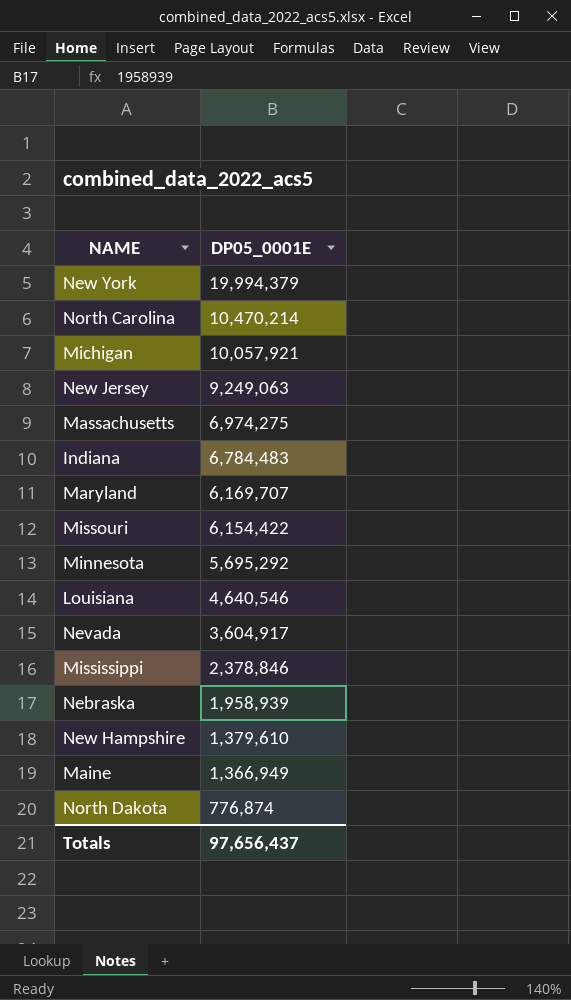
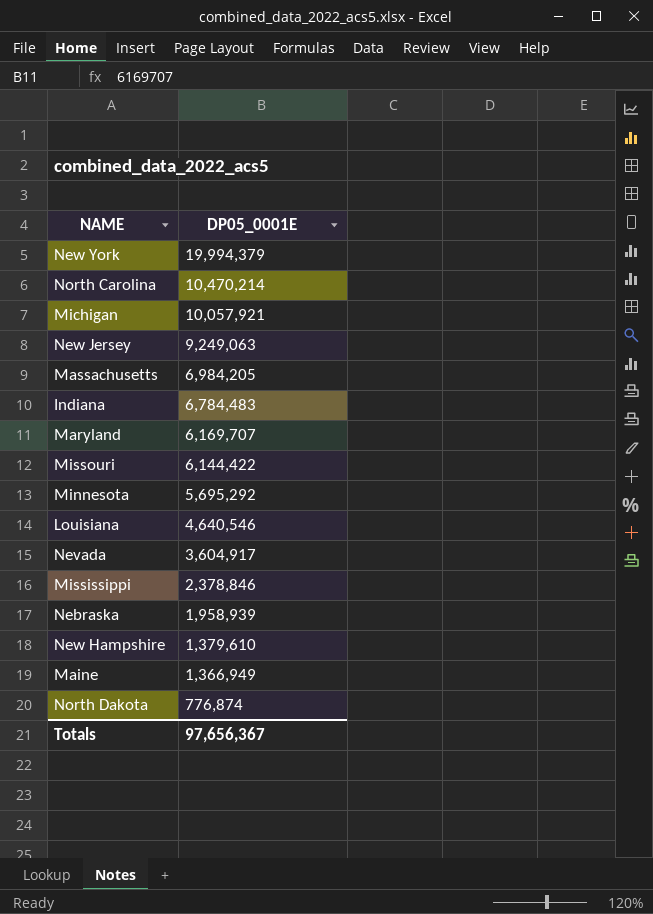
Massachusetts | DP05_0001E: 6,974,275 -> 6,984,205
Missouri | DP05_0001E: 6,154,422 -> 6,144,422
Totals | DP05_0001E: 97,656,437 -> 97,656,367

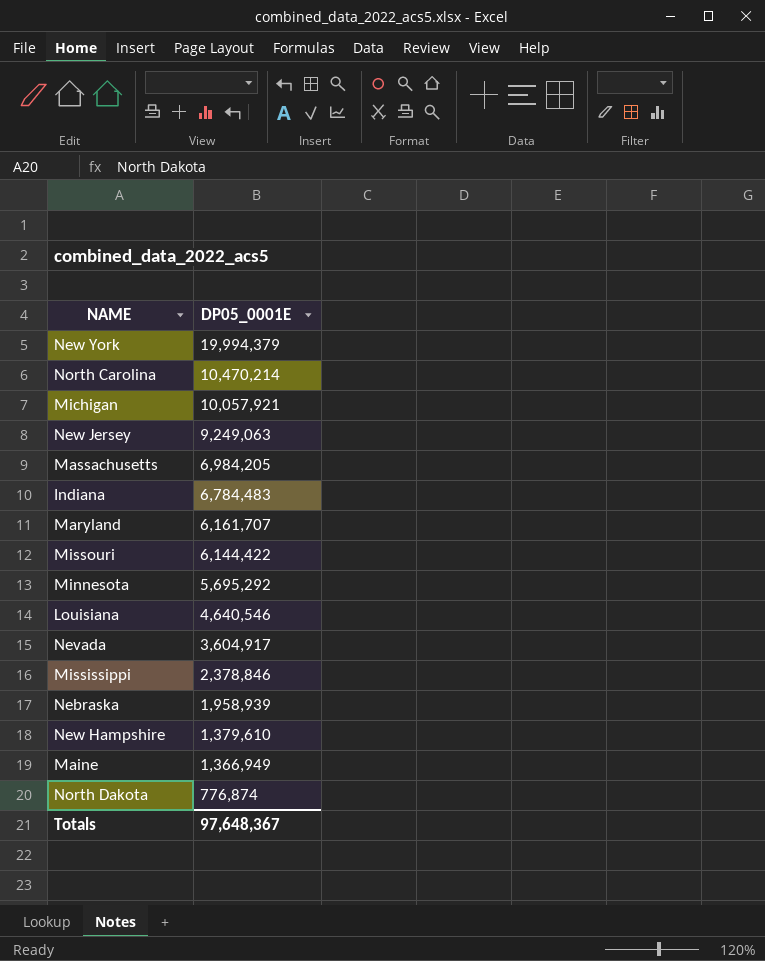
Maryland | DP05_0001E: 6,169,707 -> 6,161,707
Totals | DP05_0001E: 97,656,367 -> 97,648,367

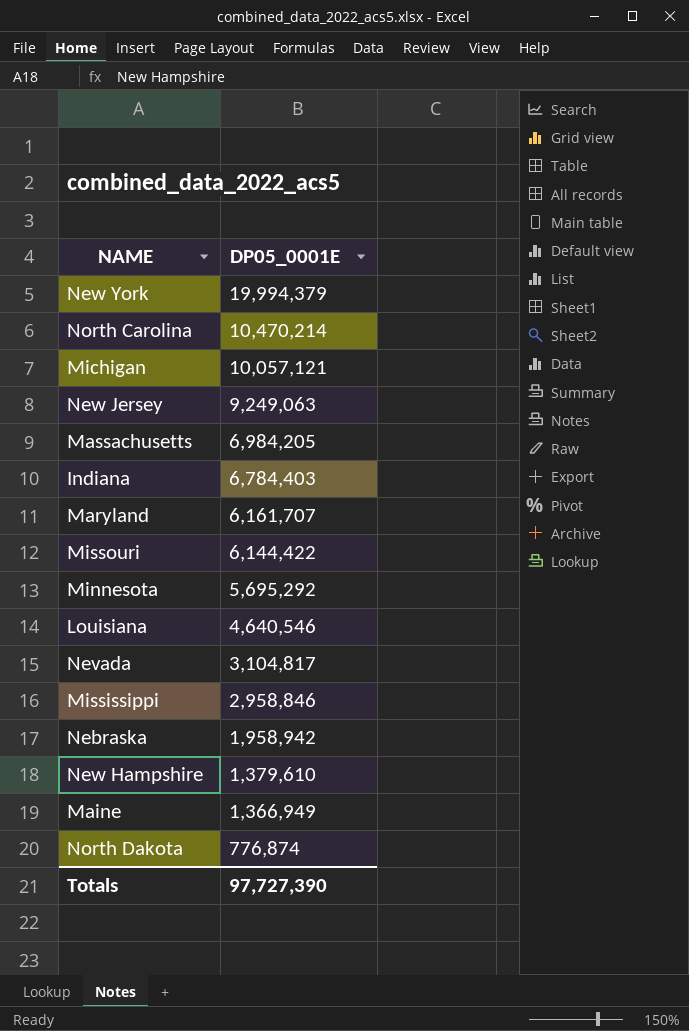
Michigan | DP05_0001E: 10,057,921 -> 10,057,121
Indiana | DP05_0001E: 6,784,483 -> 6,784,403
Nevada | DP05_0001E: 3,604,917 -> 3,104,817
Mississippi | DP05_0001E: 2,378,846 -> 2,958,846
Nebraska | DP05_0001E: 1,958,939 -> 1,958,942
Totals | DP05_0001E: 97,648,367 -> 97,727,390

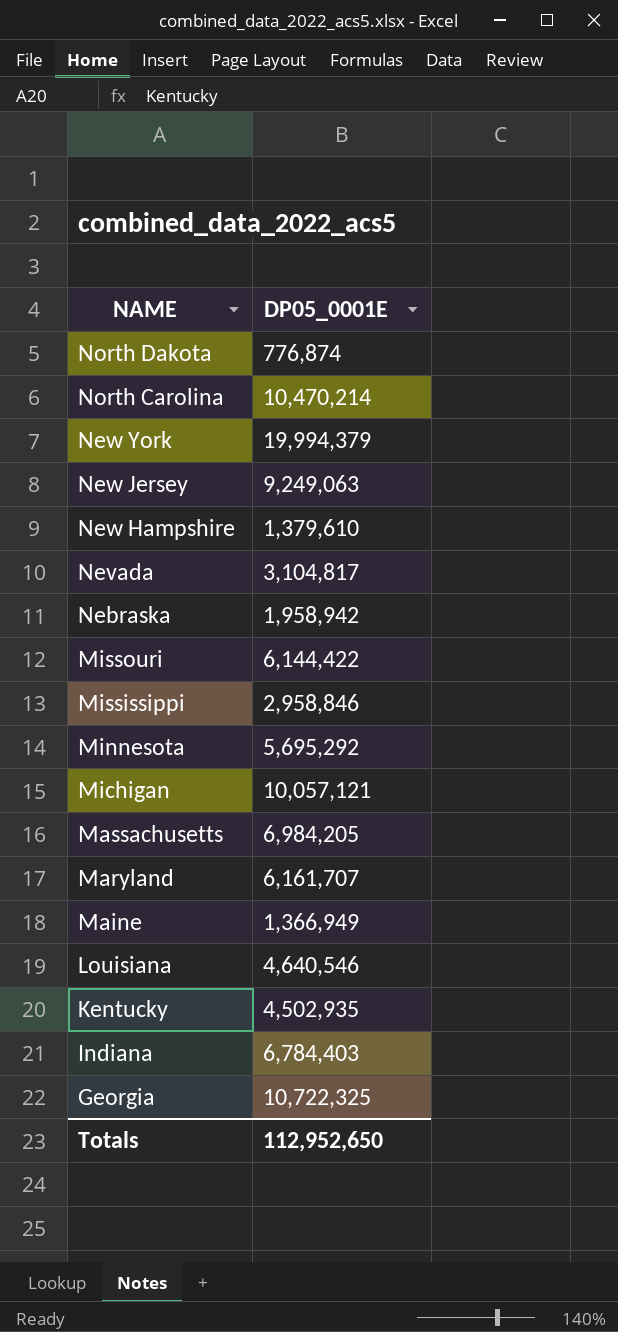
row order: DP05_0001E descending -> NAME descending
row Kentucky: none -> 4,502,935
row Georgia: none -> 10,722,325
Totals | DP05_0001E: 97,727,390 -> 112,952,650

